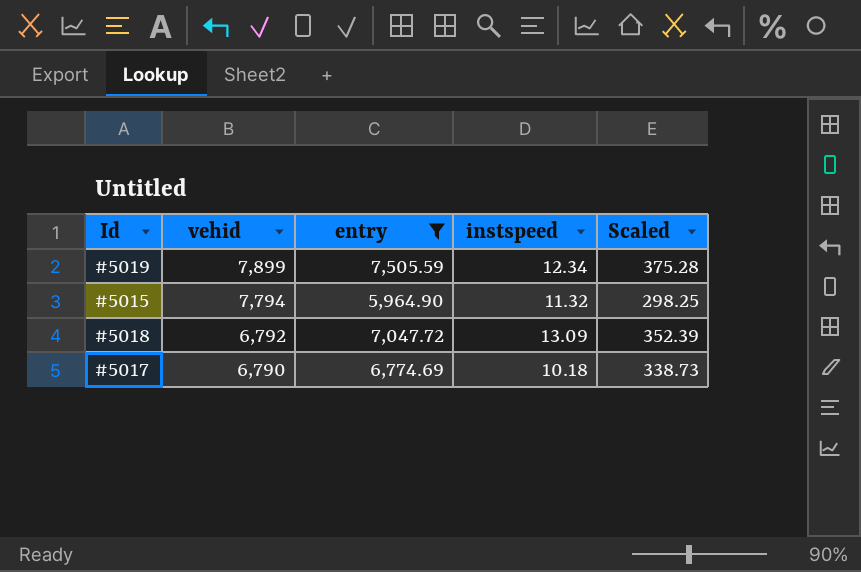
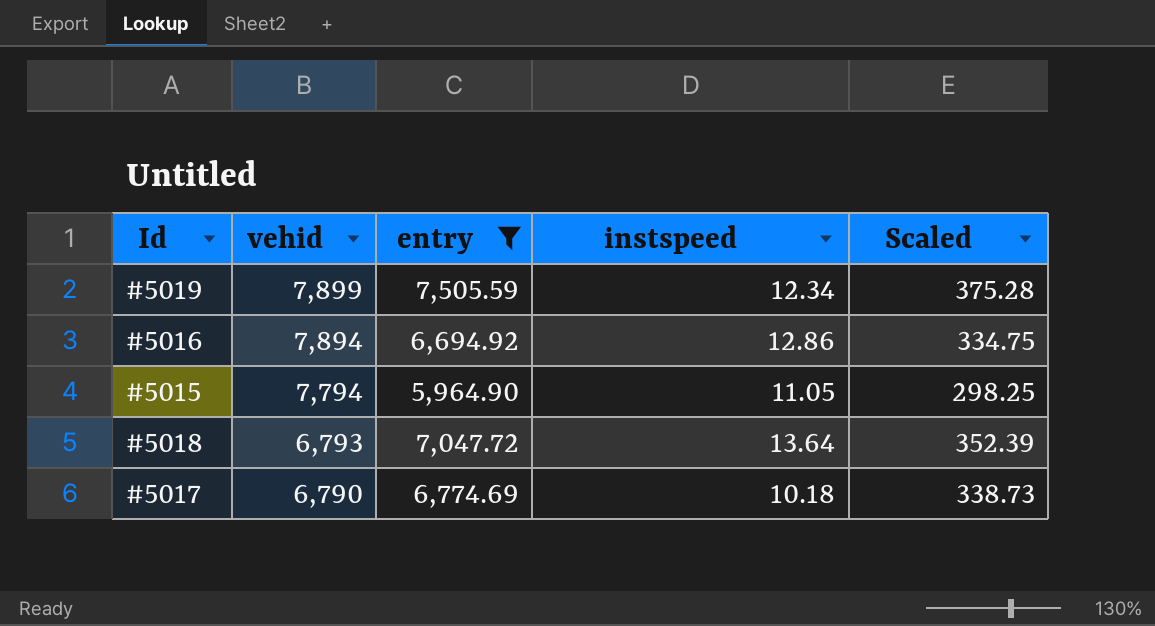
row #5016: none -> 7,894 | 6,694.92 | 12.86 | 334.75
#5015 | instspeed: 11.32 -> 11.05
#5018 | vehid: 6,792 -> 6,793
#5018 | instspeed: 13.09 -> 13.64

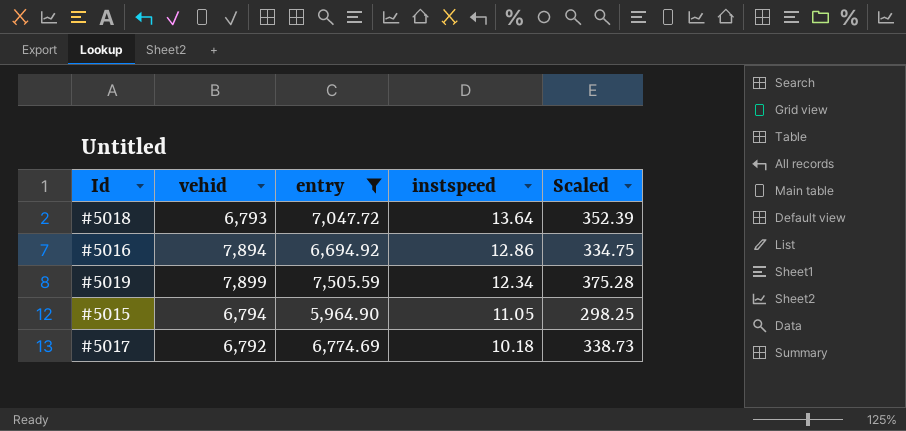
row order: vehid descending -> instspeed descending
#5015 | vehid: 7,794 -> 6,794
#5017 | vehid: 6,790 -> 6,792

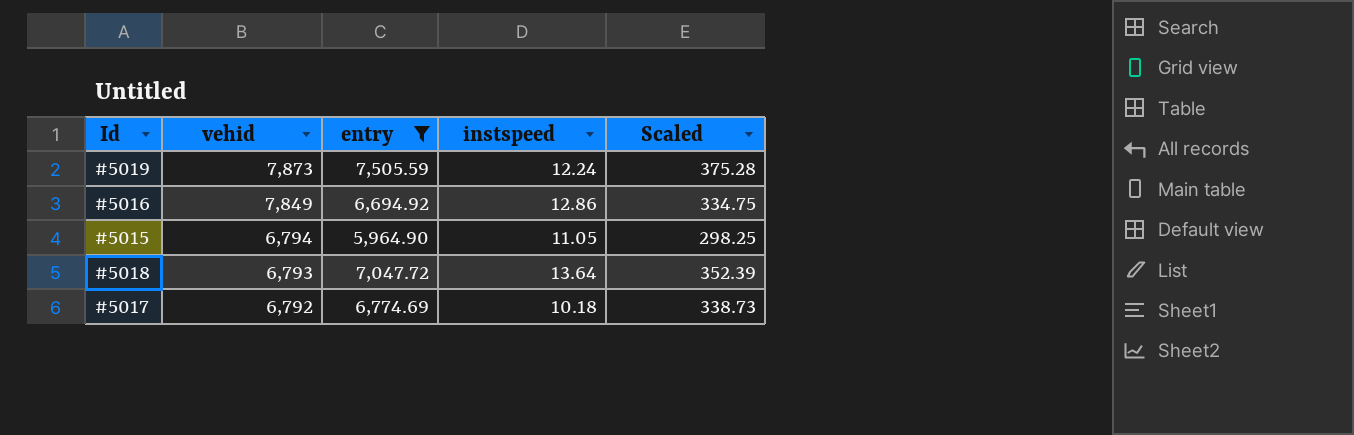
row order: instspeed descending -> vehid descending
#5019 | vehid: 7,899 -> 7,873
#5019 | instspeed: 12.34 -> 12.24
#5016 | vehid: 7,894 -> 7,849

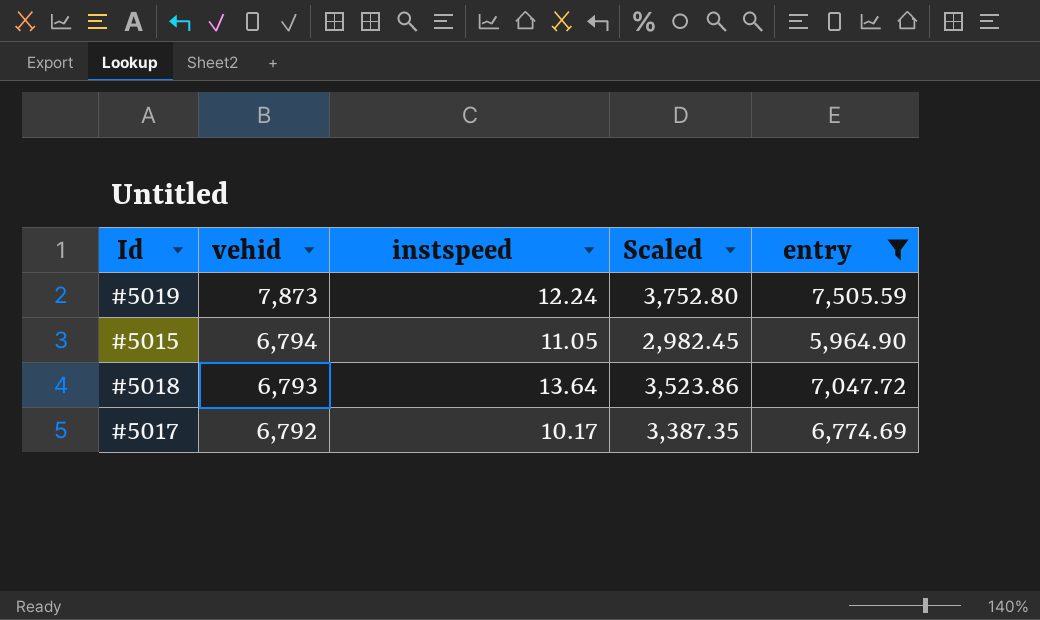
column Scaled | formula: [entry] * 0.05 -> [entry] * 0.5
column entry | position: 3 -> 5
row #5016: 7,849 | 6,694.92 | 12.86 | 334.75 -> none
#5017 | instspeed: 10.18 -> 10.17

